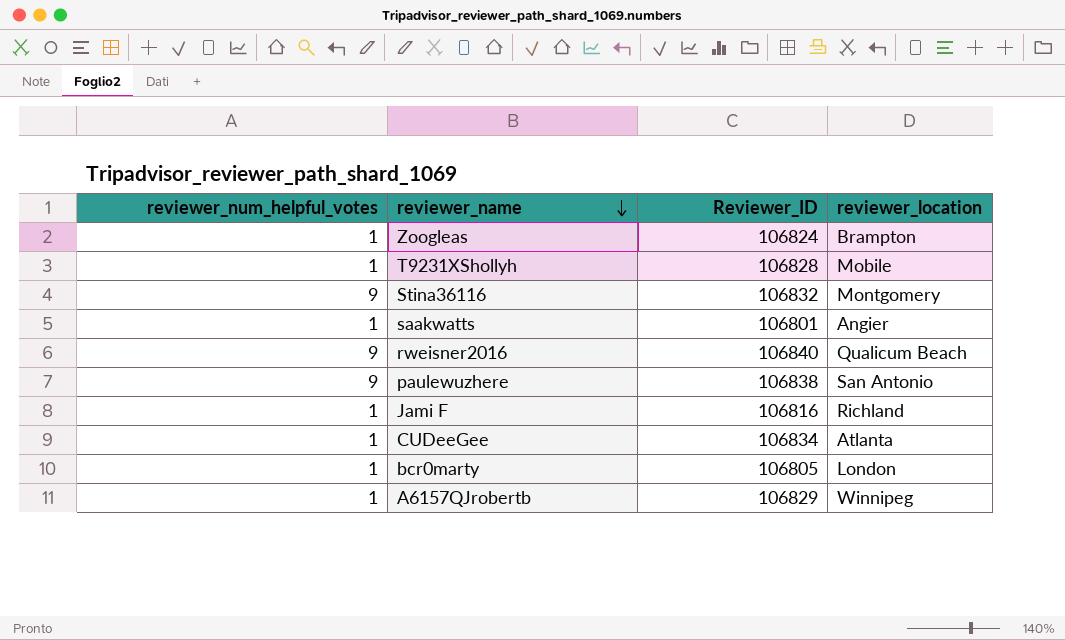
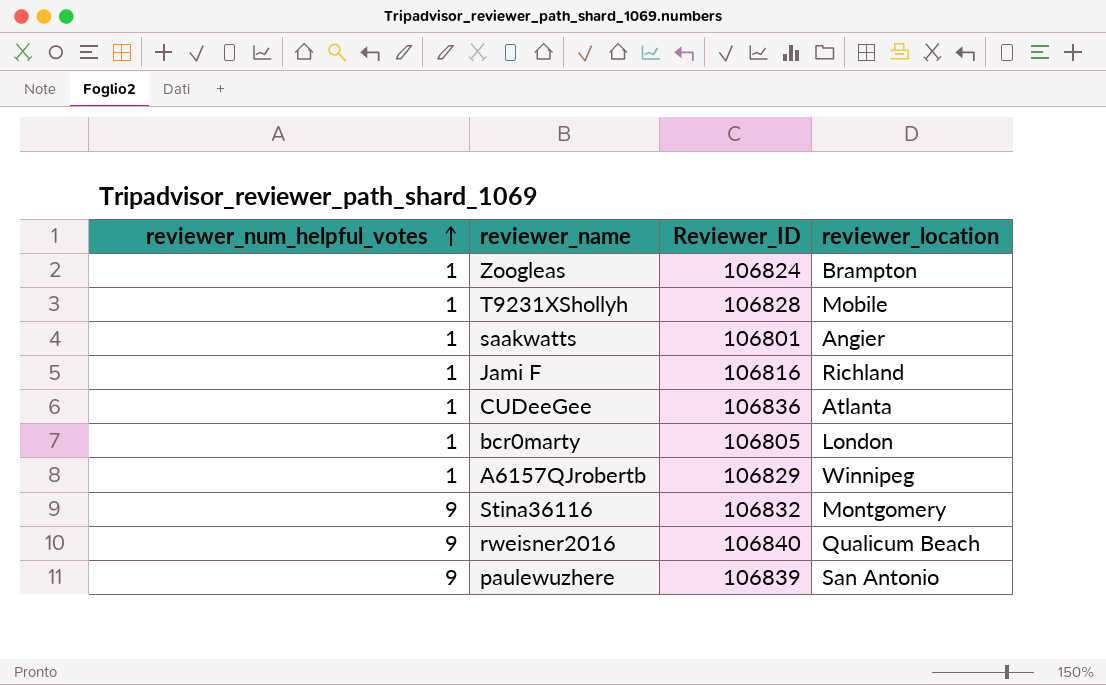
row order: reviewer_name descending -> reviewer_num_helpful_votes ascending
CUDeeGee | Reviewer_ID: 106834 -> 106836
paulewuzhere | Reviewer_ID: 106838 -> 106839

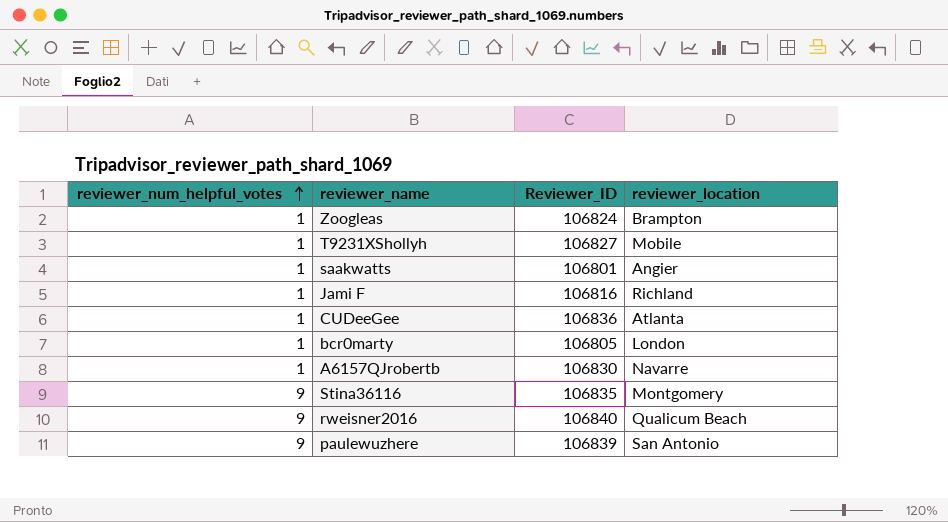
T9231XShollyh | Reviewer_ID: 106828 -> 106827
A6157QJrobertb | Reviewer_ID: 106829 -> 106830
A6157QJrobertb | reviewer_location: Winnipeg -> Navarre
Stina36116 | Reviewer_ID: 106832 -> 106835

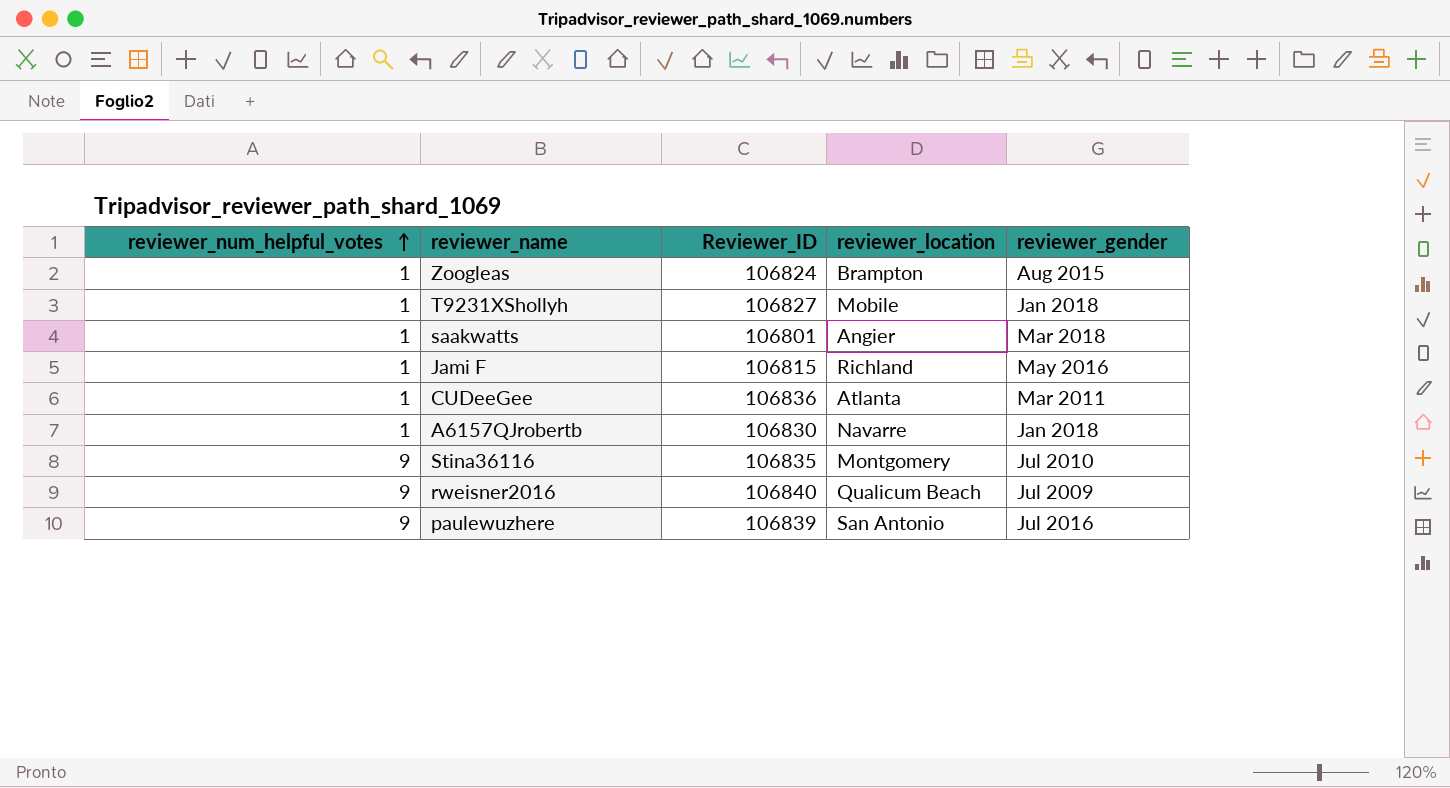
column reviewer_gender | position: none -> 5
row bcr0marty: 1 | 106805 | London -> none
Jami F | Reviewer_ID: 106816 -> 106815

